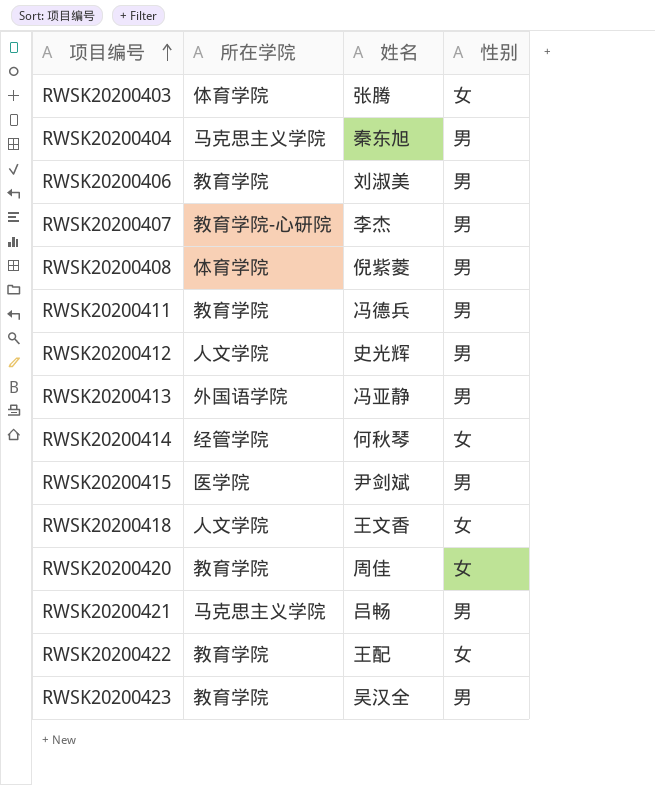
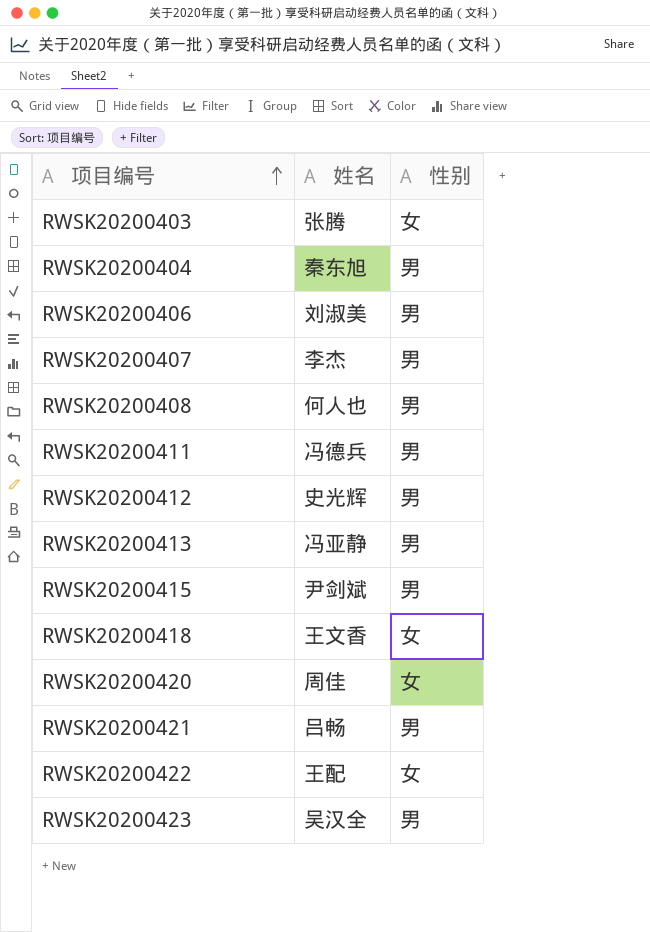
column 所在学院 | position: 2 -> none
row RWSK20200414: 经管学院 | 何秋琴 | 女 -> none
RWSK20200408 | 姓名: 倪紫菱 -> 何人也

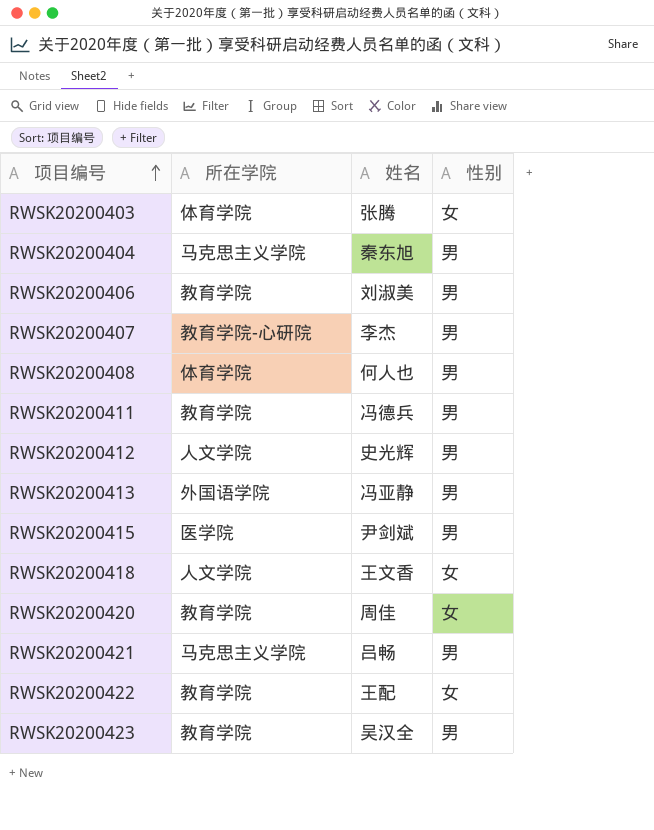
column 所在学院 | position: none -> 2

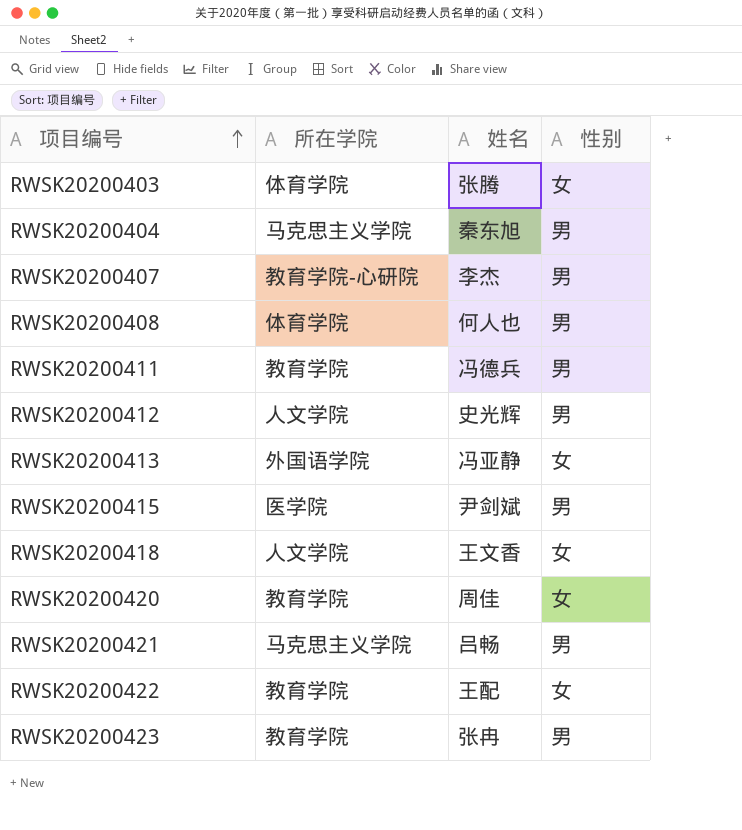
row RWSK20200406: 教育学院 | 刘淑美 | 男 -> none
RWSK20200413 | 性别: 男 -> 女
RWSK20200423 | 姓名: 吴汉全 -> 张冉

